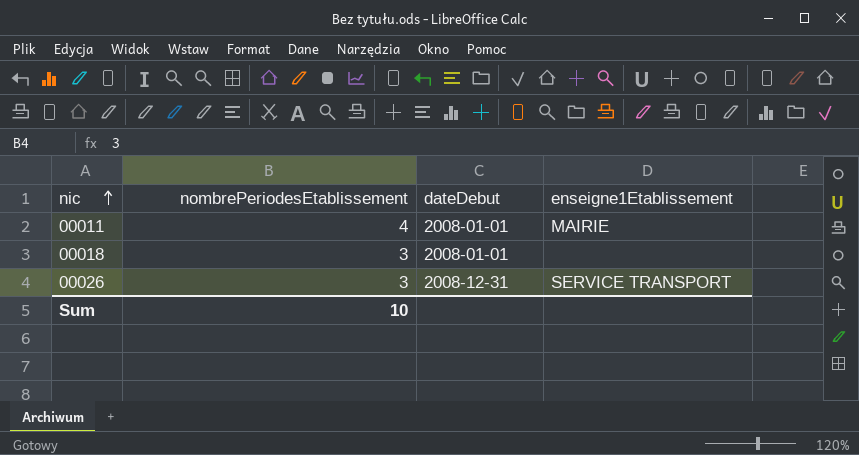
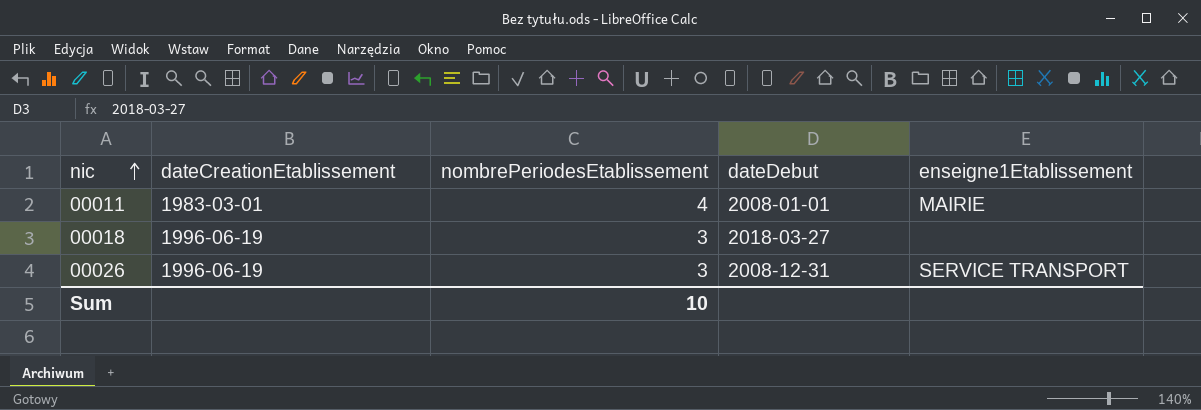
column dateCreationEtablissement | position: none -> 2
00018 | dateDebut: 2008-01-01 -> 2018-03-27

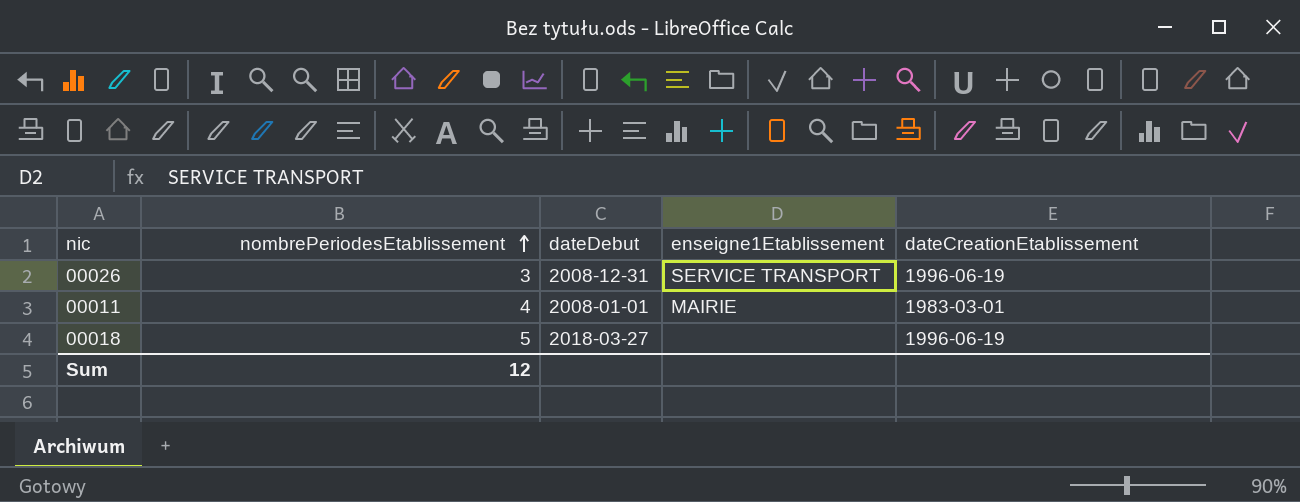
row order: nic ascending -> nombrePeriodesEtablissement ascending
column dateCreationEtablissement | position: 2 -> 5
00018 | nombrePeriodesEtablissement: 3 -> 5
Sum | nombrePeriodesEtablissement: 10 -> 12

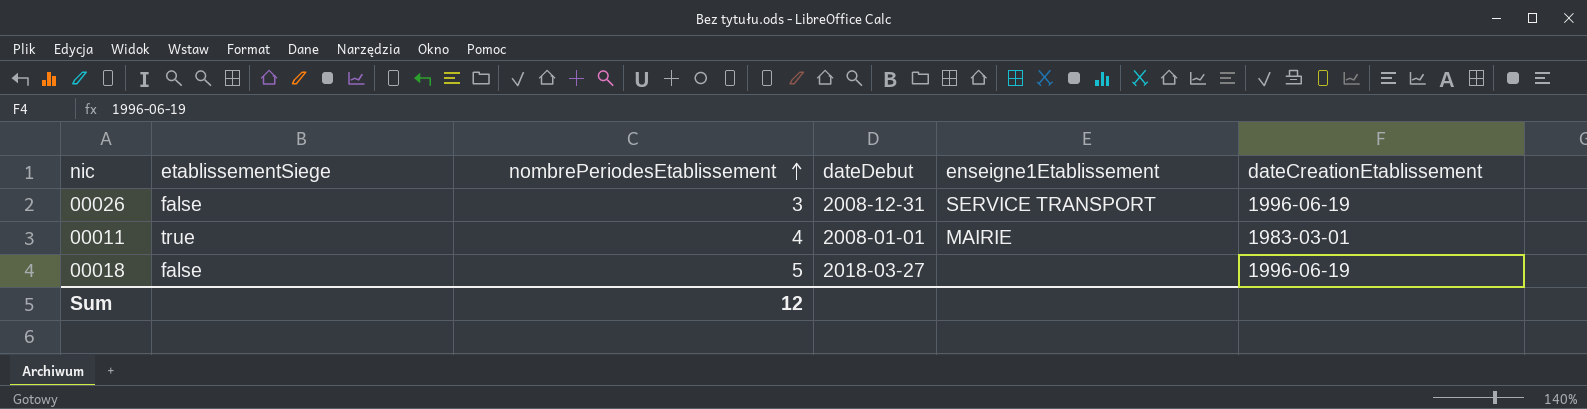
column etablissementSiege | position: none -> 2

